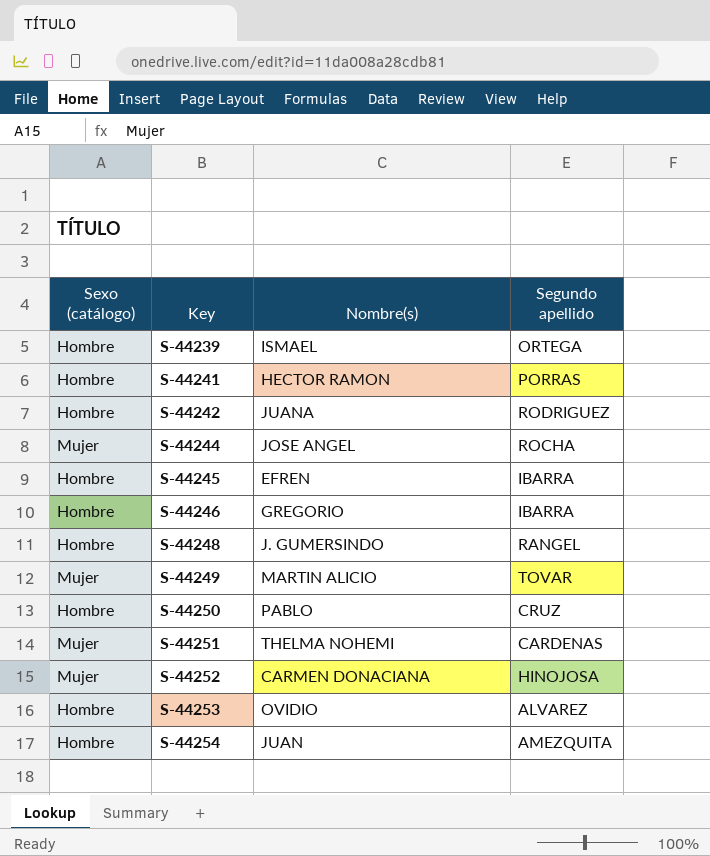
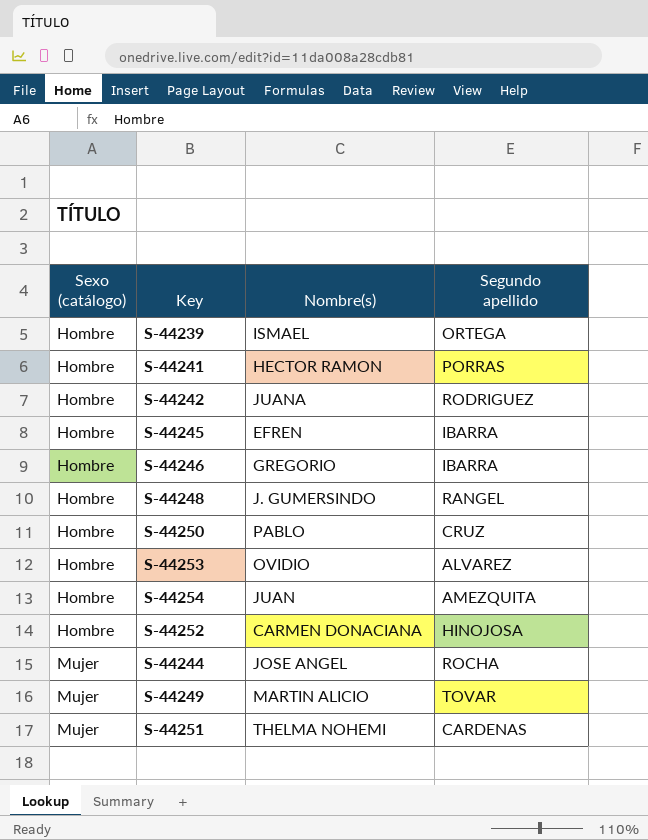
row order: Key ascending -> Sexo (catálogo) ascending
S-44252 | Sexo (catálogo): Mujer -> Hombre

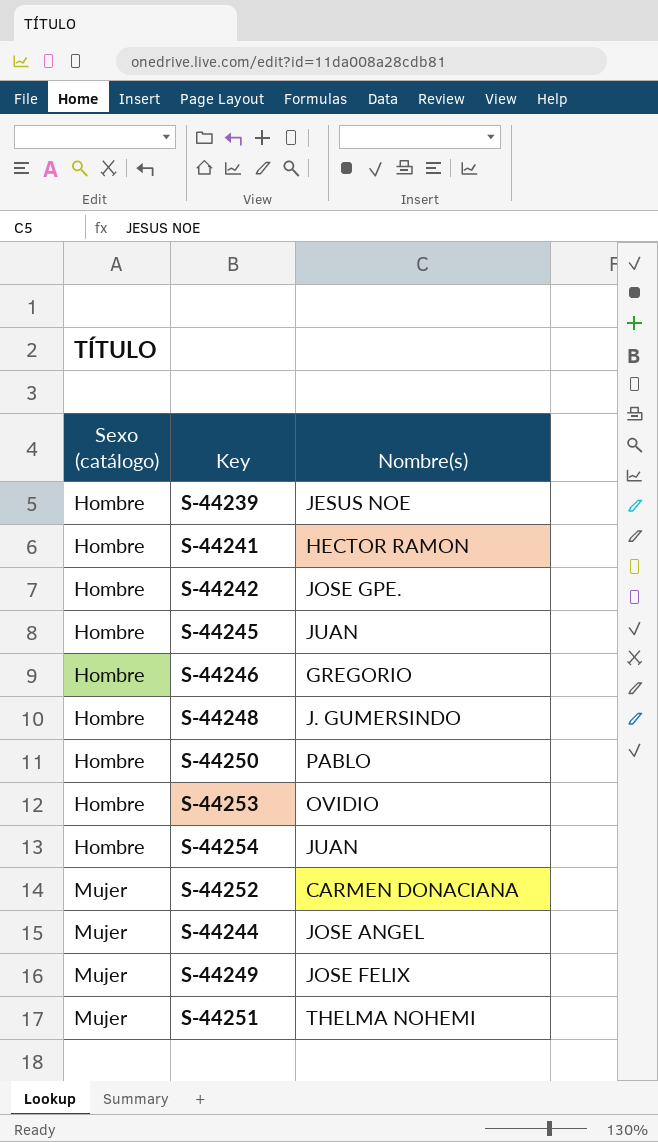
column Segundo apellido | position: 4 -> none
S-44239 | Nombre(s): ISMAEL -> JESUS NOE
S-44242 | Nombre(s): JUANA -> JOSE GPE.
S-44245 | Nombre(s): EFREN -> JUAN
S-44252 | Sexo (catálogo): Hombre -> Mujer
S-44249 | Nombre(s): MARTIN ALICIO -> JOSE FELIX

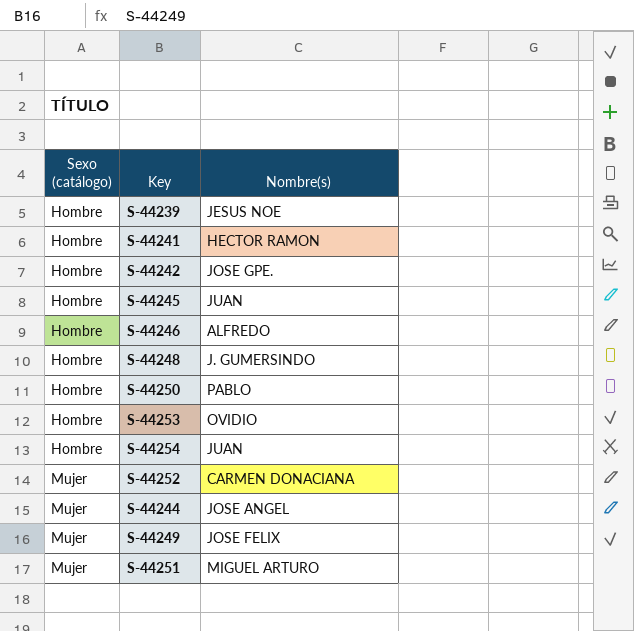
S-44246 | Nombre(s): GREGORIO -> ALFREDO
S-44251 | Nombre(s): THELMA NOHEMI -> MIGUEL ARTURO

